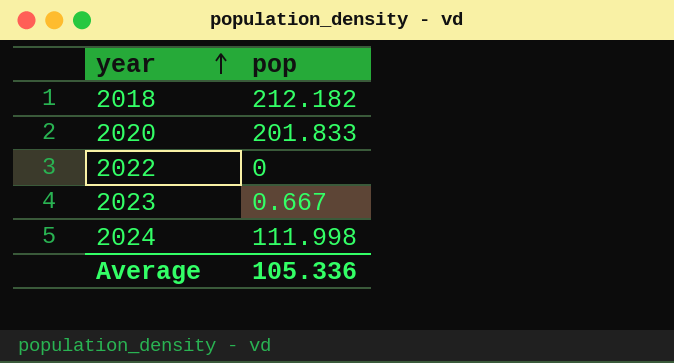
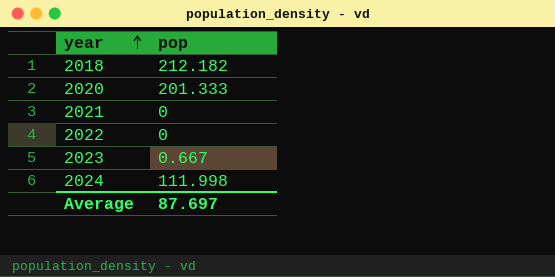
2020 | pop: 201.833 -> 201.333
row 2021: none -> 0
Average | pop: 105.336 -> 87.697

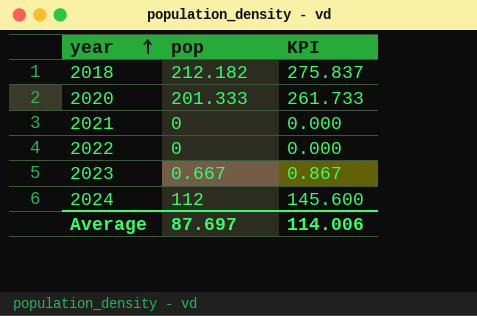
column KPI | formula: none -> [pop] * 1.3
2024 | pop: 111.998 -> 112

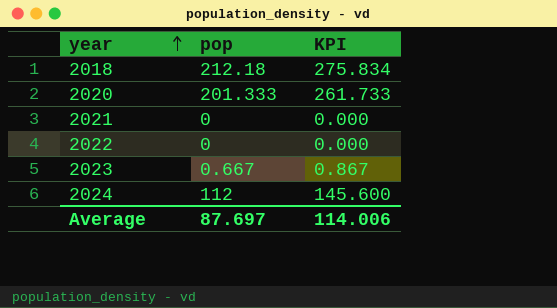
2018 | pop: 212.182 -> 212.18
2018 | KPI: 275.837 -> 275.834

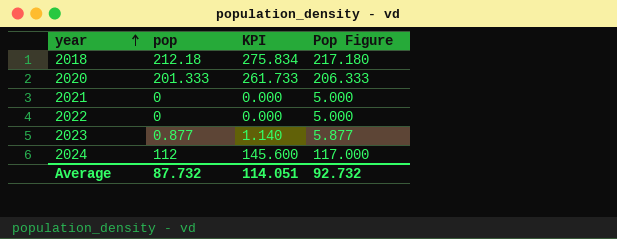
column Pop Figure | formula: none -> [pop] + 5
2023 | pop: 0.667 -> 0.877
2023 | KPI: 0.867 -> 1.140
Average | pop: 87.697 -> 87.732
Average | KPI: 114.006 -> 114.051

